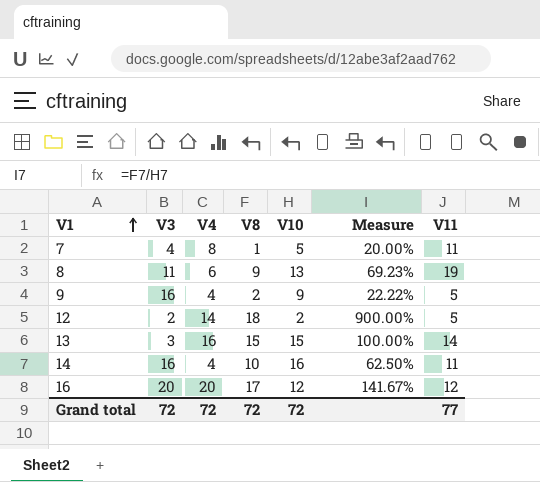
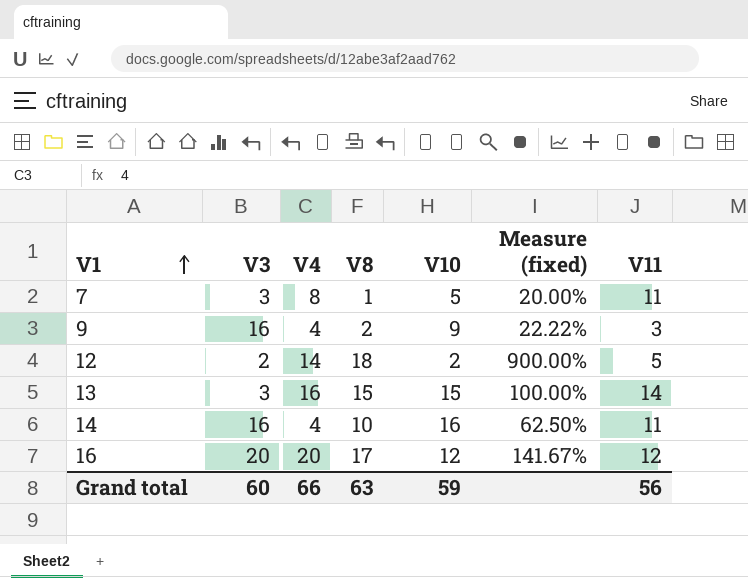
column name: Measure -> Measure (fixed)
row 8: 11 | 6 | 9 | 13 | 69.23% | 19 -> none
7 | V3: 4 -> 3
9 | V11: 5 -> 3
Grand total | V3: 72 -> 60
Grand total | V4: 72 -> 66
Grand total | V8: 72 -> 63
Grand total | V10: 72 -> 59
Grand total | V11: 77 -> 56

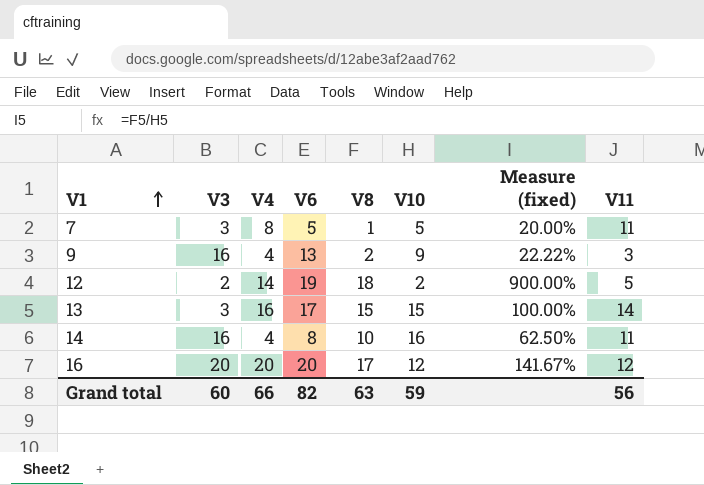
column V6 | position: none -> 4

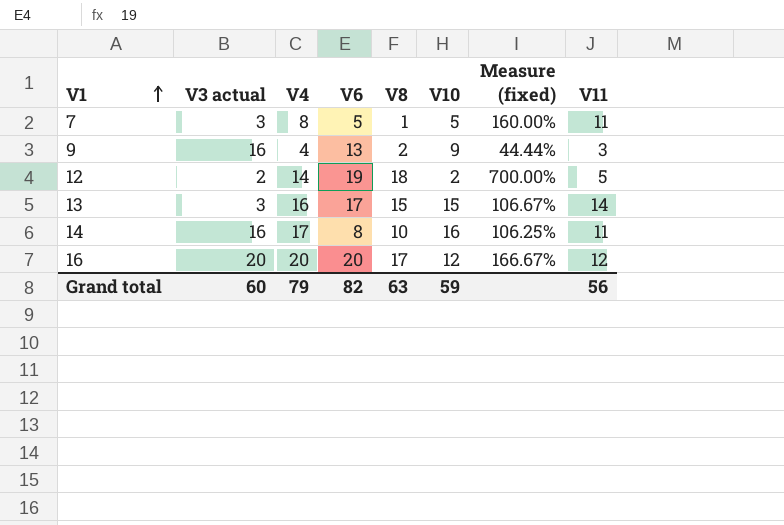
column name: V3 -> V3 actual
column Measure (fixed) | formula: [V8] / [V10] -> [V4] / [V10]
14 | V4: 4 -> 17
Grand total | V4: 66 -> 79

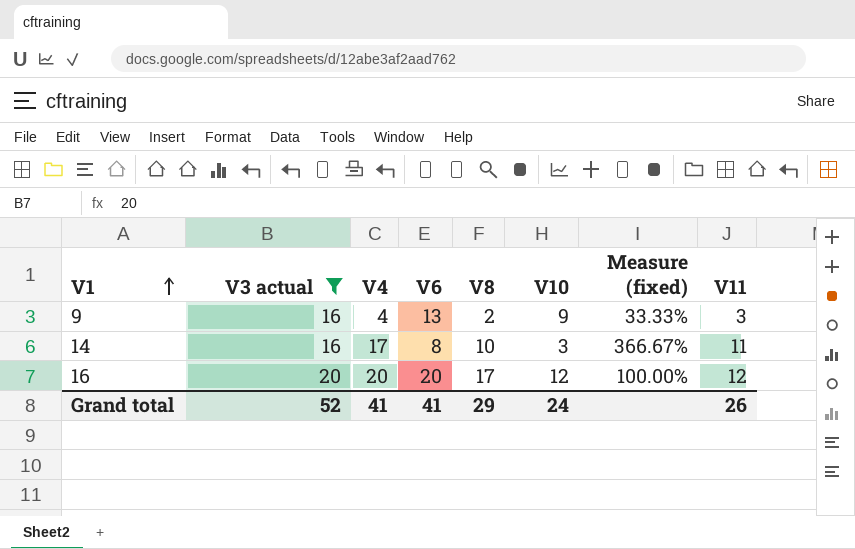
filter: none -> V3 actual >= 16
column Measure (fixed) | formula: [V4] / [V10] -> [V11] / [V10]
14 | V10: 16 -> 3
Grand total | V3 actual: 60 -> 52
Grand total | V4: 79 -> 41
Grand total | V6: 82 -> 41
Grand total | V8: 63 -> 29
Grand total | V10: 59 -> 24
Grand total | V11: 56 -> 26

